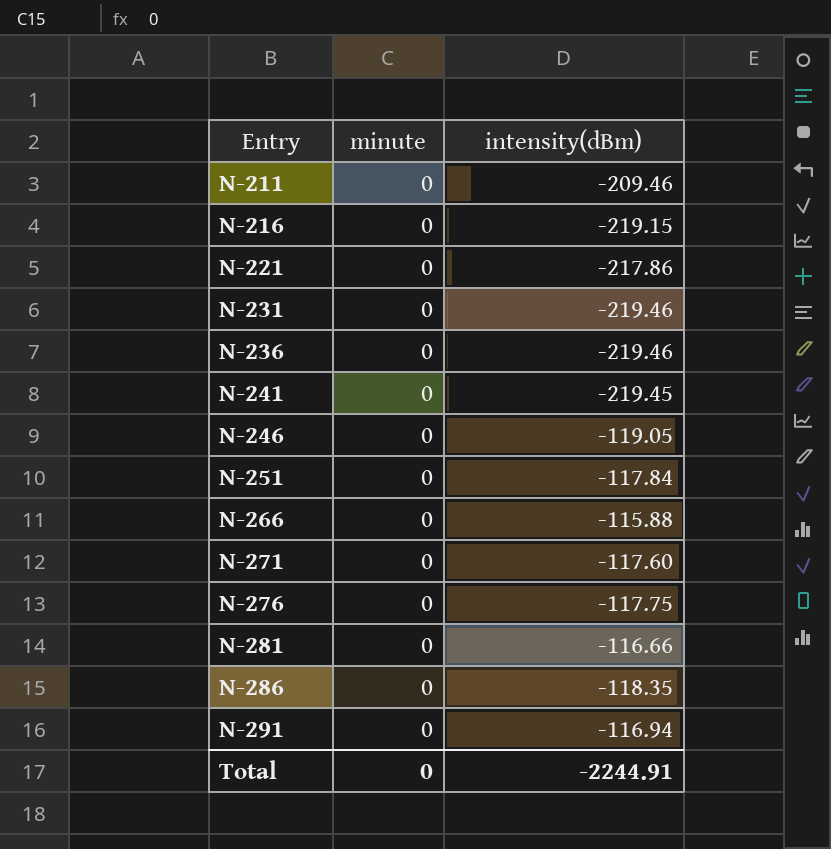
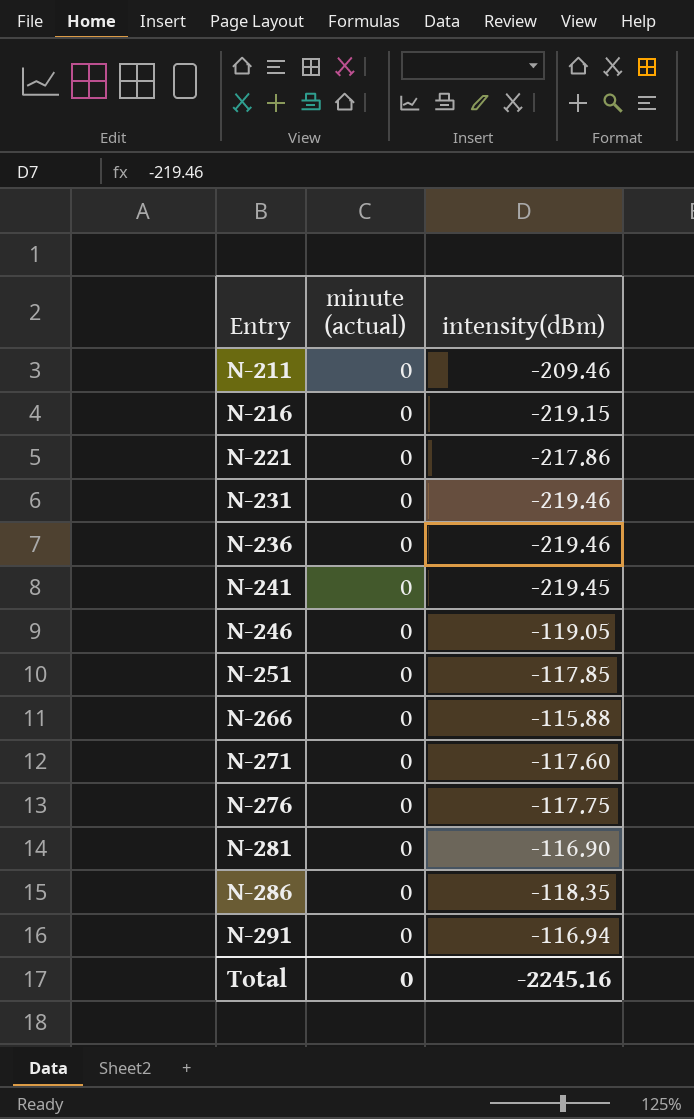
column name: minute -> minute (actual)
N-251 | intensity(dBm): -117.84 -> -117.85
N-281 | intensity(dBm): -116.66 -> -116.90
Total | intensity(dBm): -2244.91 -> -2245.16

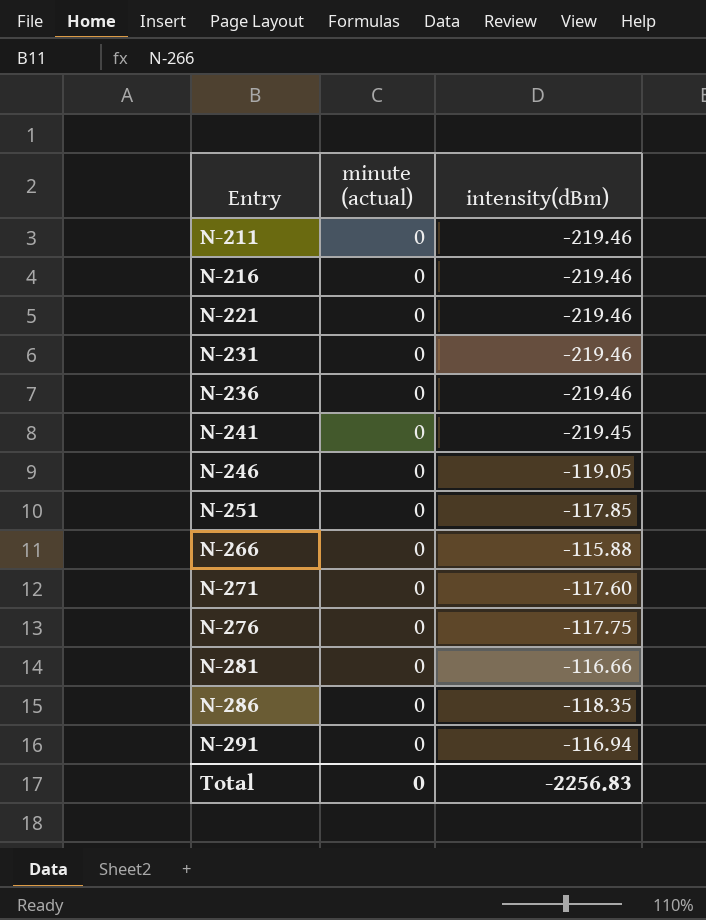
N-211 | intensity(dBm): -209.46 -> -219.46
N-216 | intensity(dBm): -219.15 -> -219.46
N-221 | intensity(dBm): -217.86 -> -219.46
N-281 | intensity(dBm): -116.90 -> -116.66
Total | intensity(dBm): -2245.16 -> -2256.83

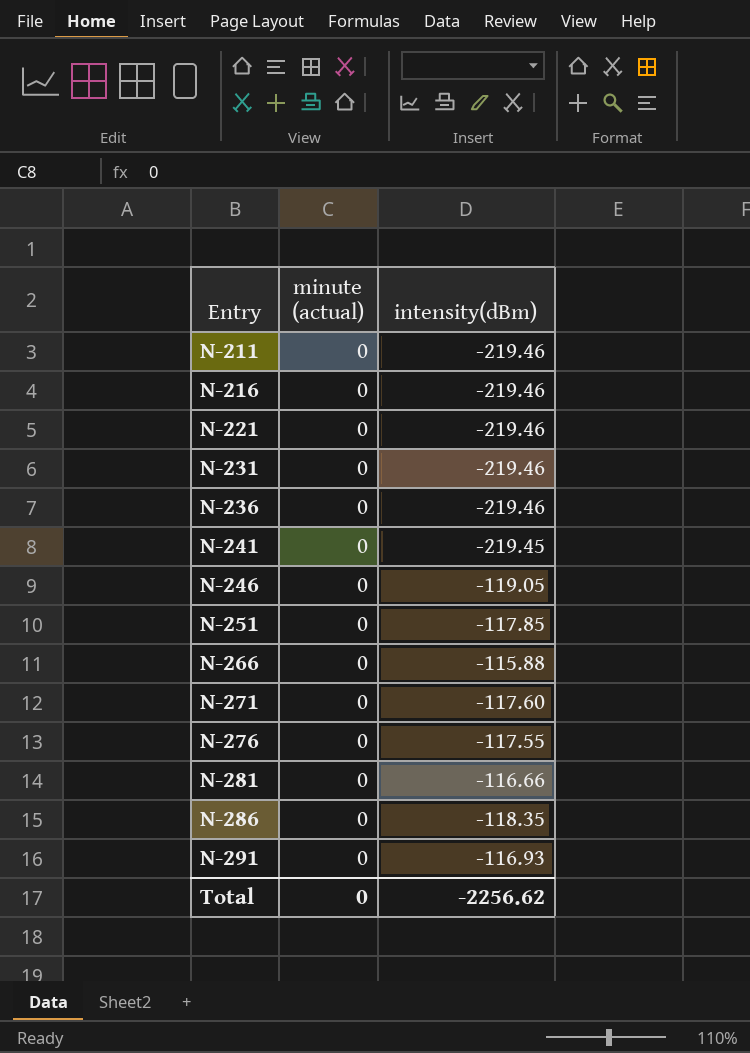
N-276 | intensity(dBm): -117.75 -> -117.55
N-291 | intensity(dBm): -116.94 -> -116.93
Total | intensity(dBm): -2256.83 -> -2256.62

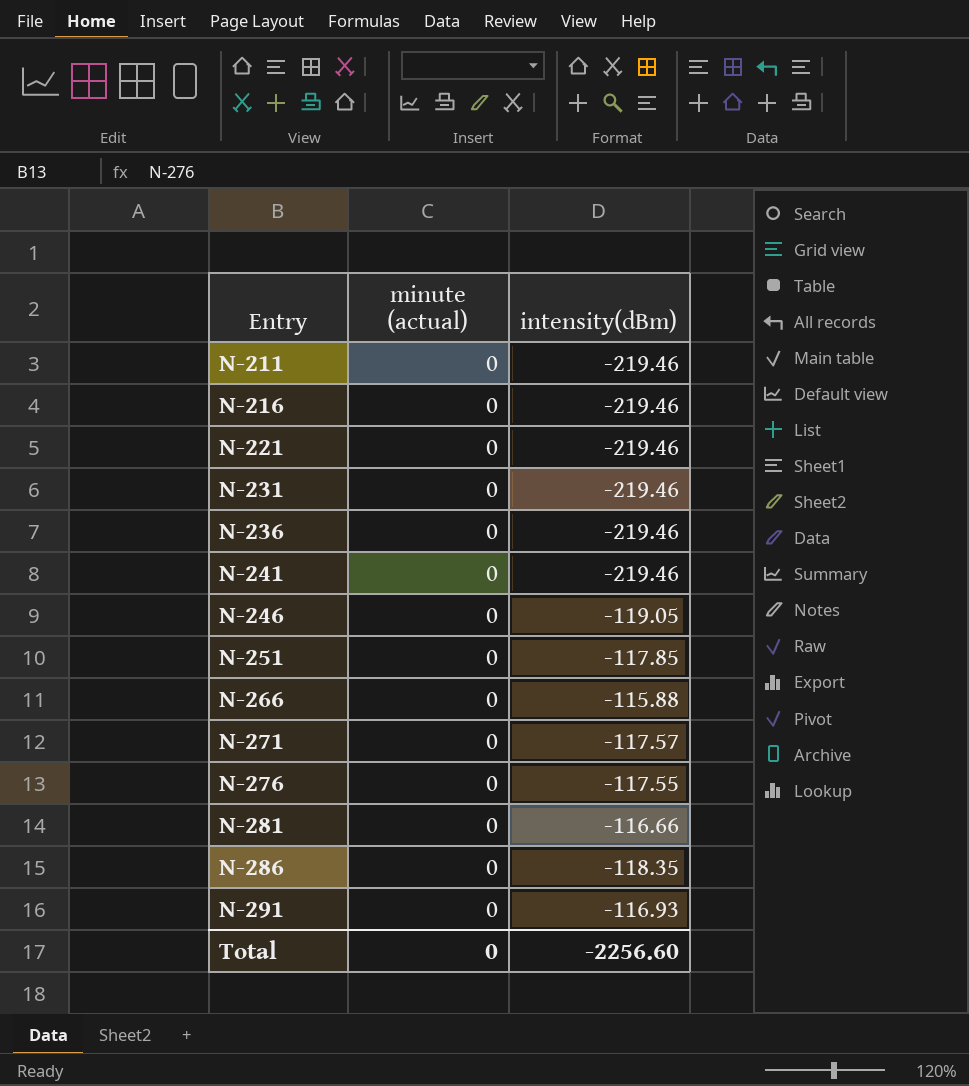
N-241 | intensity(dBm): -219.45 -> -219.46
N-271 | intensity(dBm): -117.60 -> -117.57
Total | intensity(dBm): -2256.62 -> -2256.60

